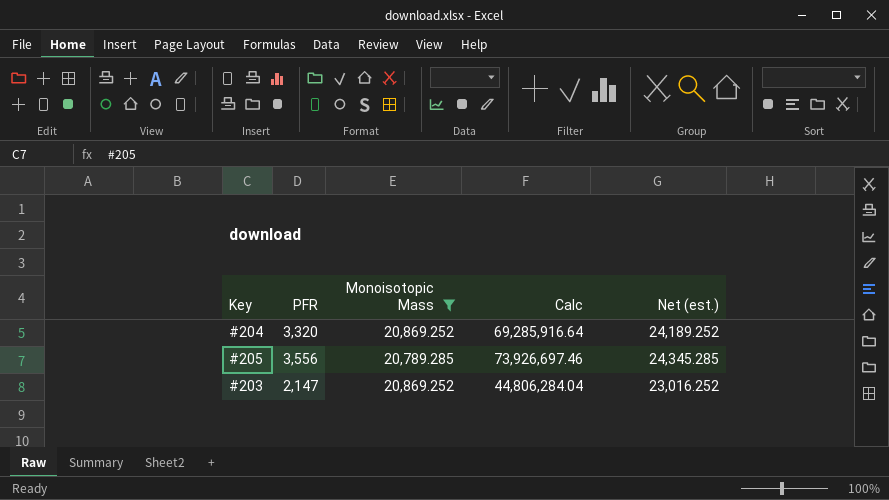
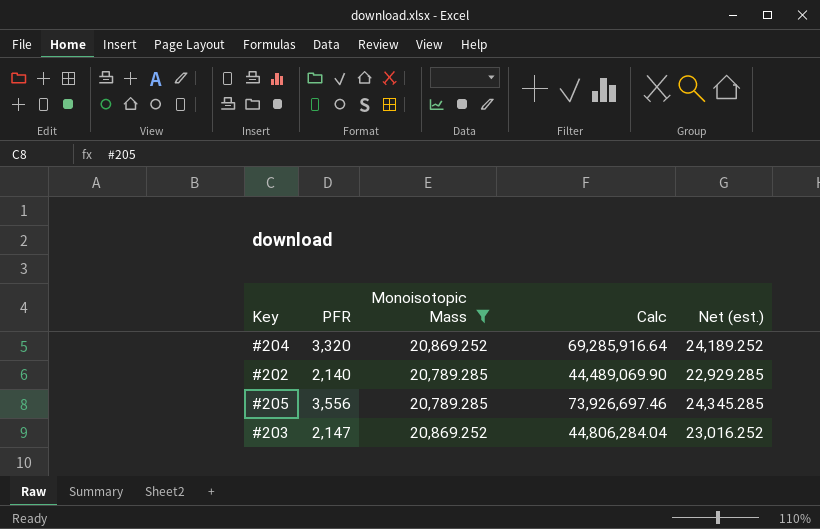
row #202: none -> 2,140 | 20,789.285 | 44,489,069.90 | 22,929.285

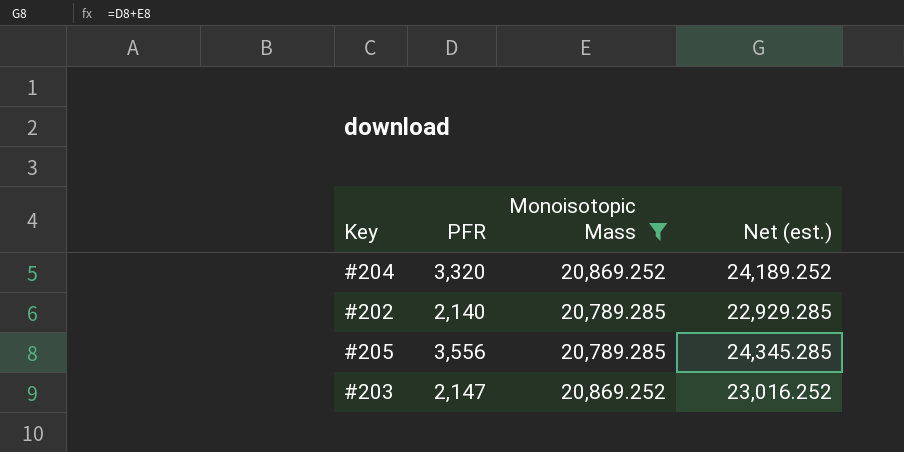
column Calc | formula: [PFR] * [Monoisotopic Mass] -> none

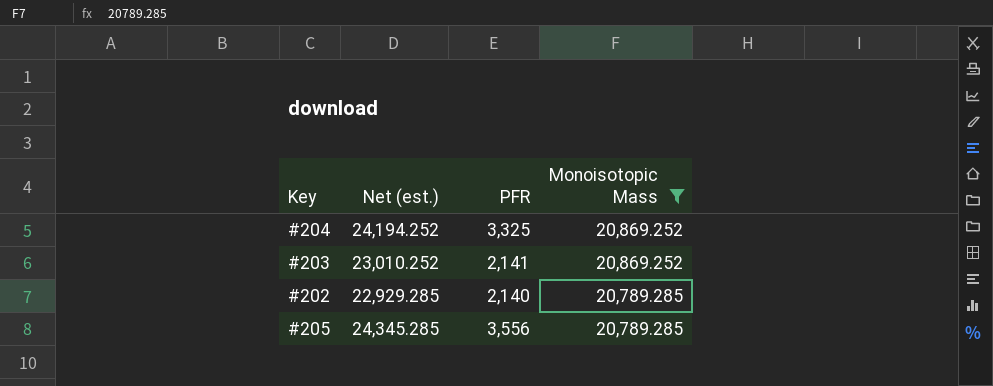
row order: none -> Monoisotopic Mass descending
column Net (est.) | position: 4 -> 2
#204 | Net (est.): 24,189.252 -> 24,194.252
#204 | PFR: 3,320 -> 3,325
#203 | Net (est.): 23,016.252 -> 23,010.252
#203 | PFR: 2,147 -> 2,141

